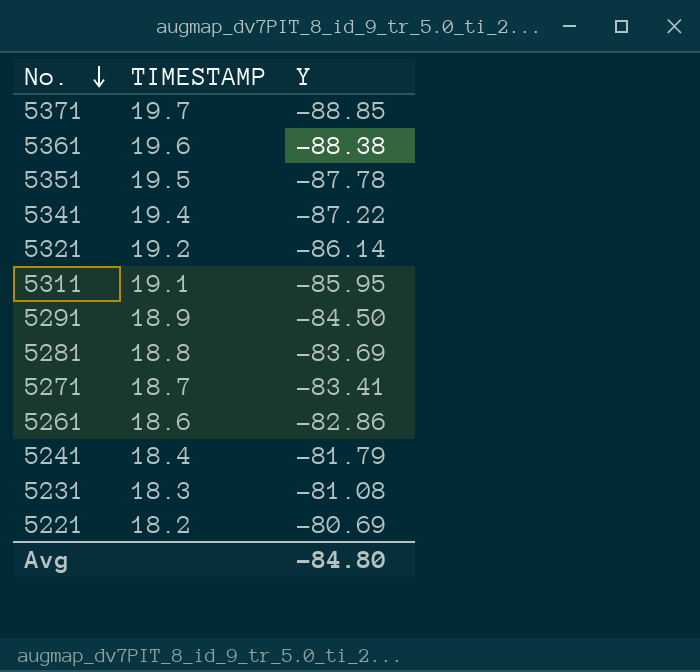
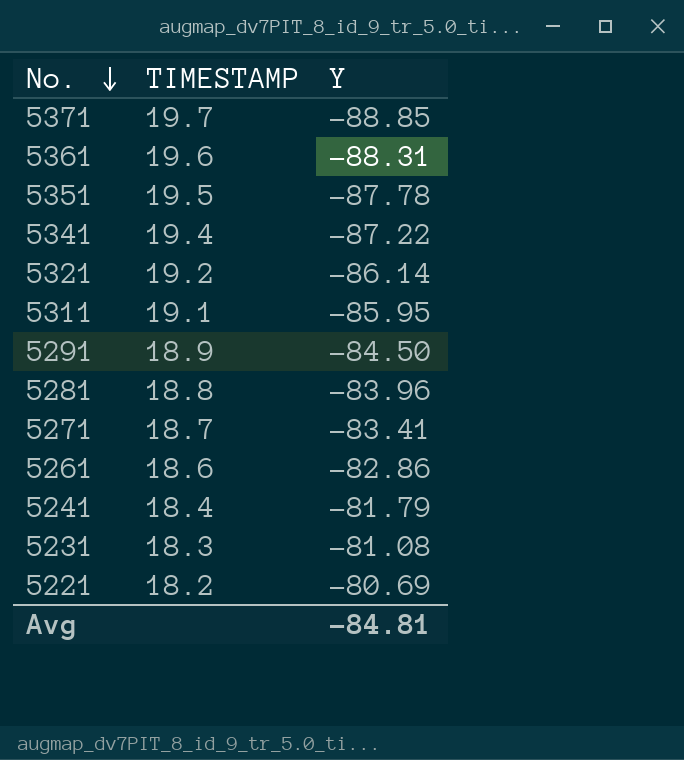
5361 | Y: -88.38 -> -88.31
5281 | Y: -83.69 -> -83.96
Avg | Y: -84.80 -> -84.81

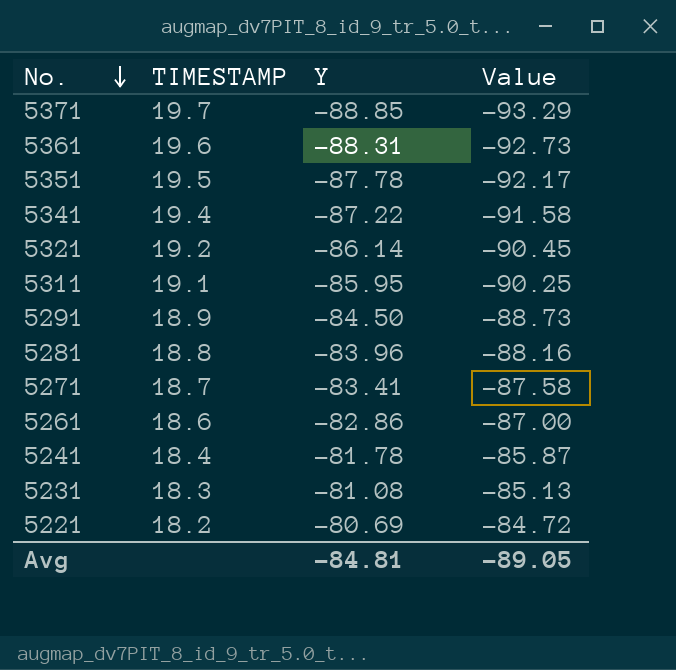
column Value | formula: none -> [Y] * 1.05
5241 | Y: -81.79 -> -81.78

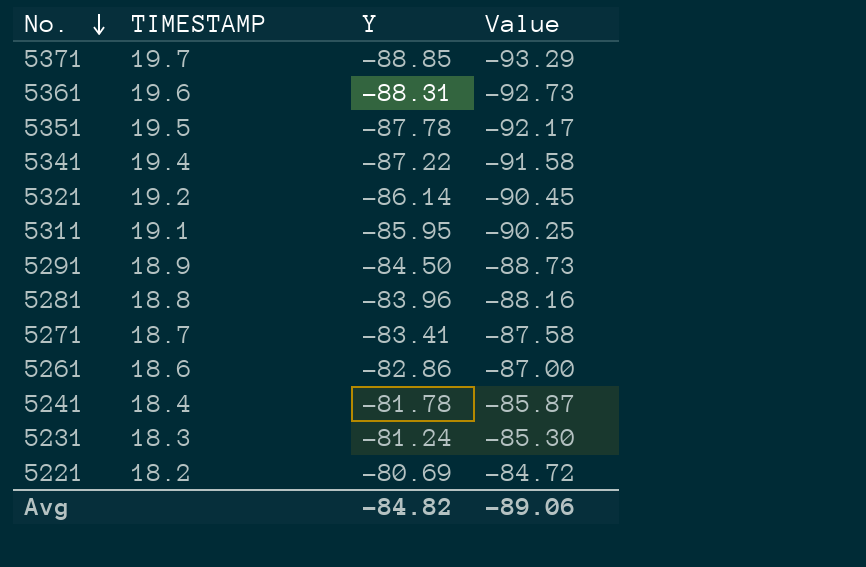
5231 | Y: -81.08 -> -81.24
5231 | Value: -85.13 -> -85.30
Avg | Y: -84.81 -> -84.82
Avg | Value: -89.05 -> -89.06

